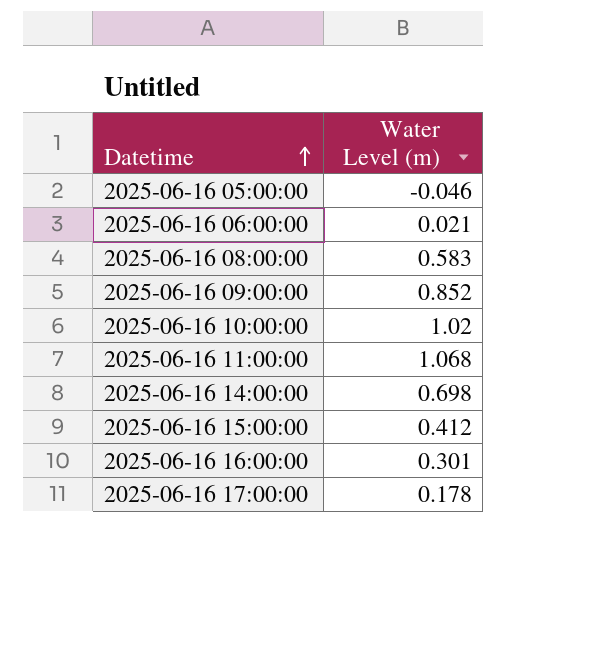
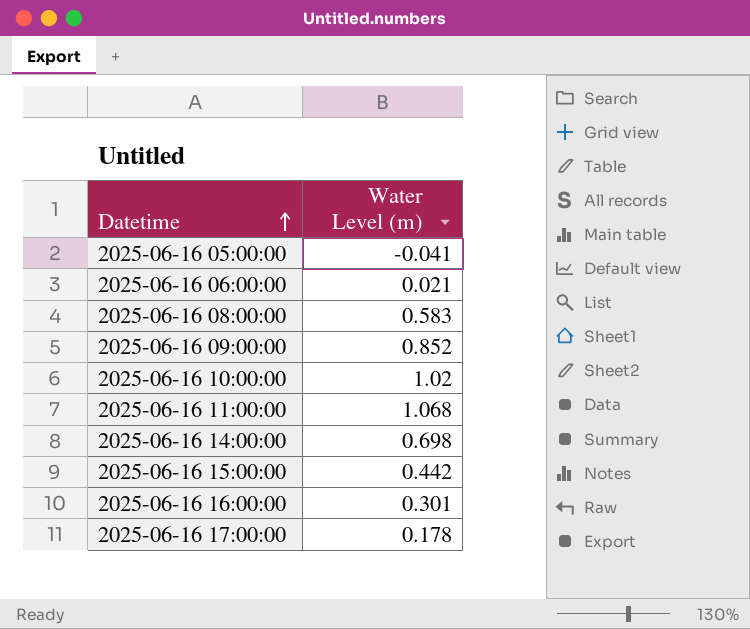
2025-06-16 05:00:00 | Water Level (m): -0.046 -> -0.041
2025-06-16 15:00:00 | Water Level (m): 0.412 -> 0.442

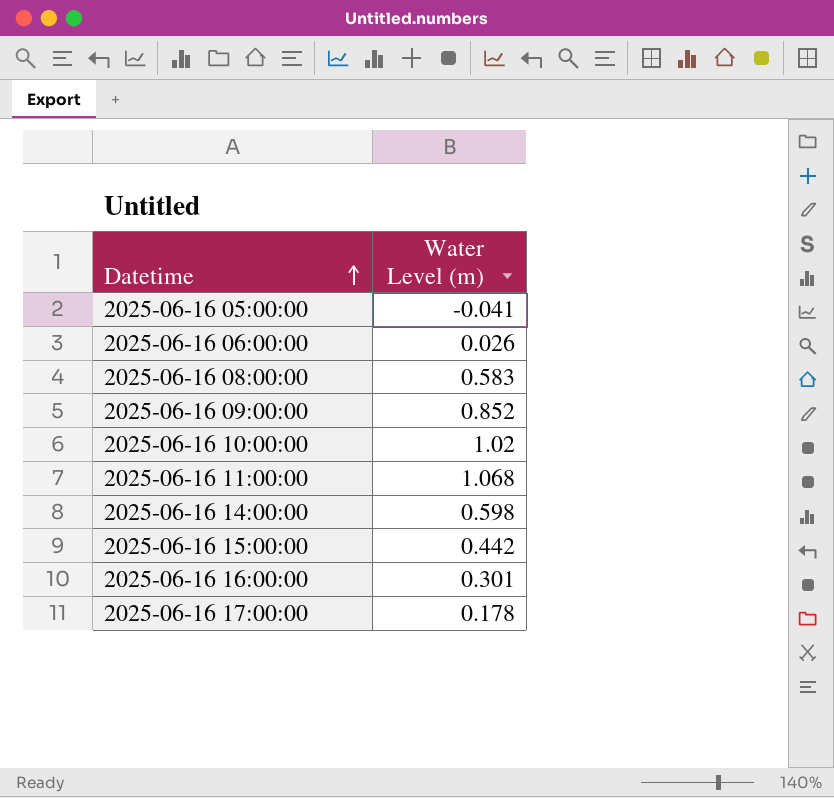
2025-06-16 06:00:00 | Water Level (m): 0.021 -> 0.026
2025-06-16 14:00:00 | Water Level (m): 0.698 -> 0.598

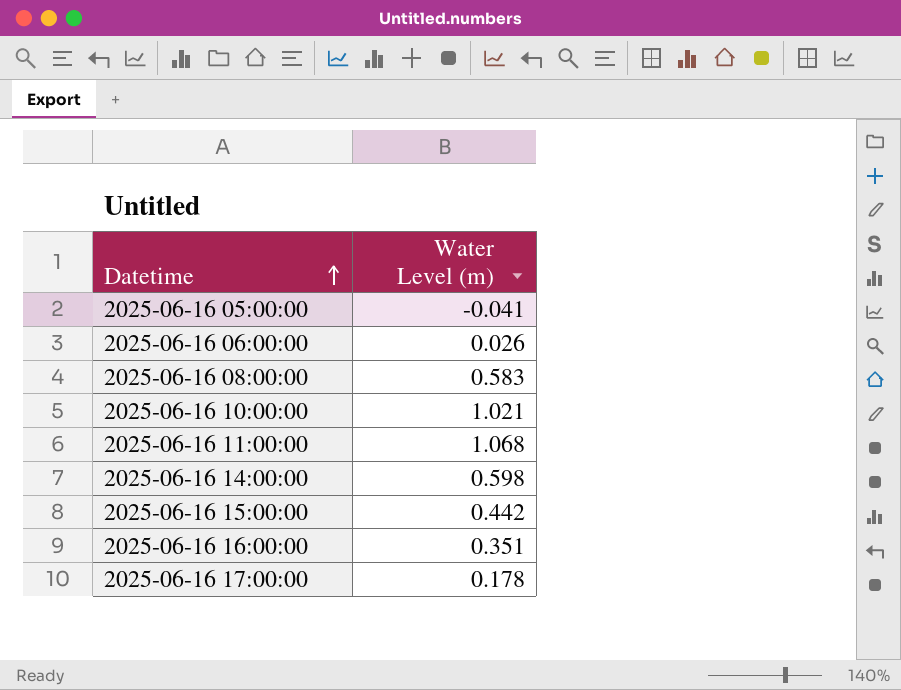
row 2025-06-16 09:00:00: 0.852 -> none
2025-06-16 10:00:00 | Water Level (m): 1.02 -> 1.021
2025-06-16 16:00:00 | Water Level (m): 0.301 -> 0.351

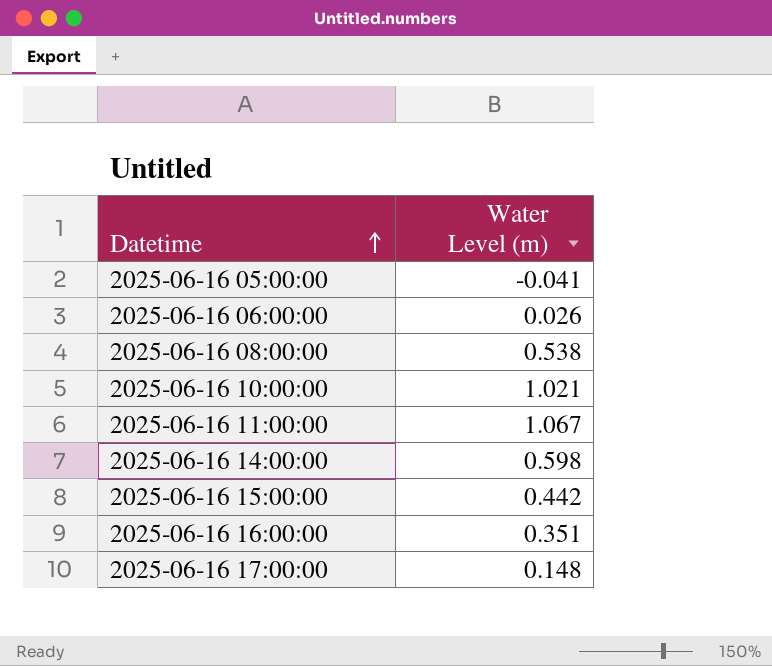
2025-06-16 08:00:00 | Water Level (m): 0.583 -> 0.538
2025-06-16 11:00:00 | Water Level (m): 1.068 -> 1.067
2025-06-16 17:00:00 | Water Level (m): 0.178 -> 0.148

